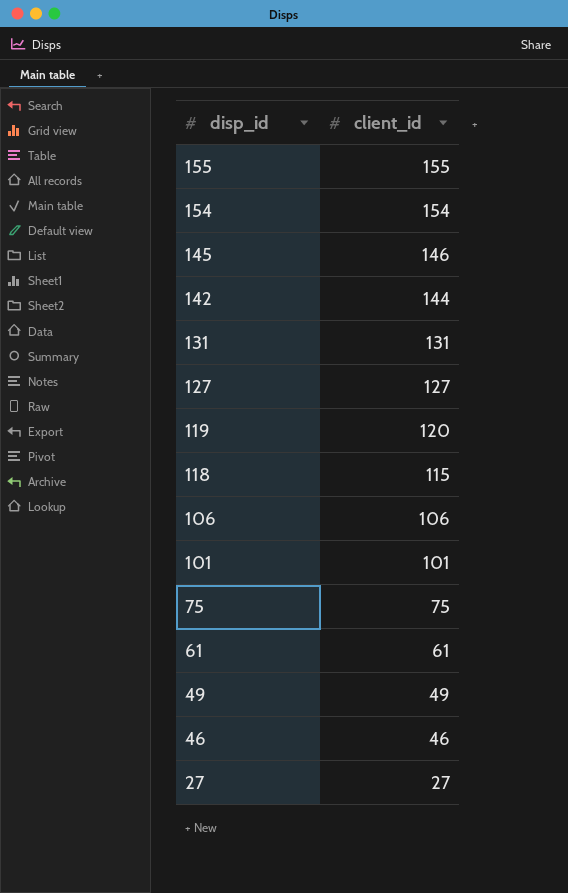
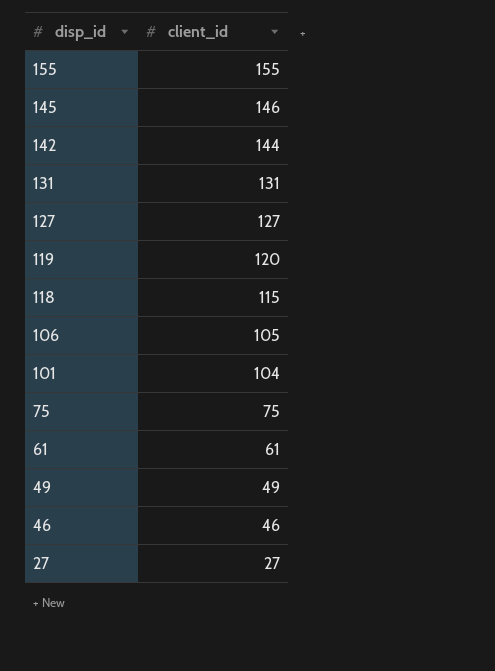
row 154: 154 -> none
106 | client_id: 106 -> 105
101 | client_id: 101 -> 104

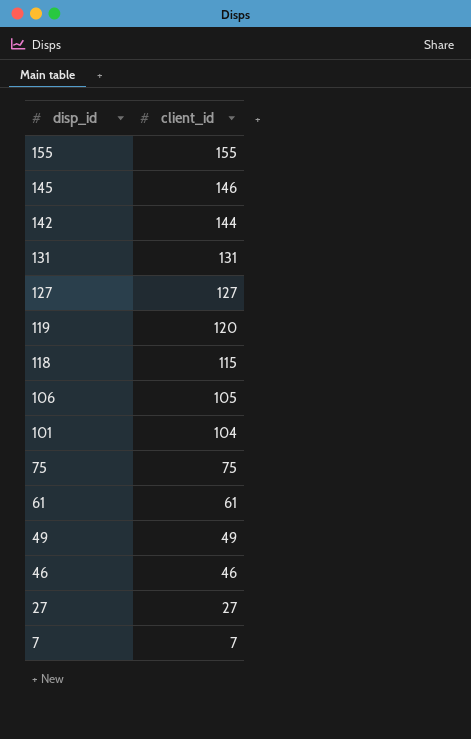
row 7: none -> 7

